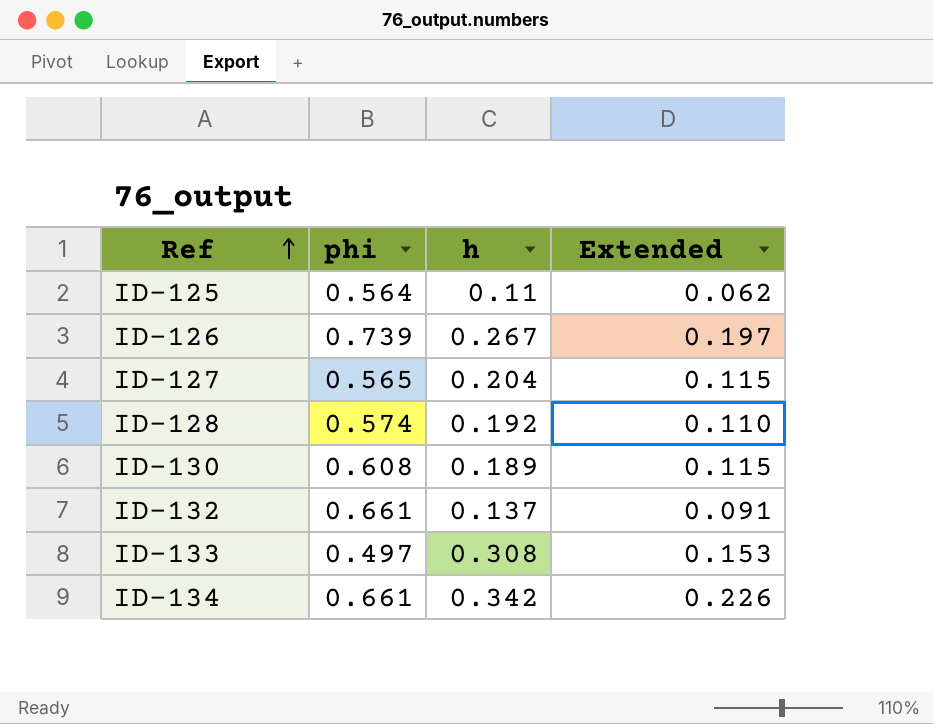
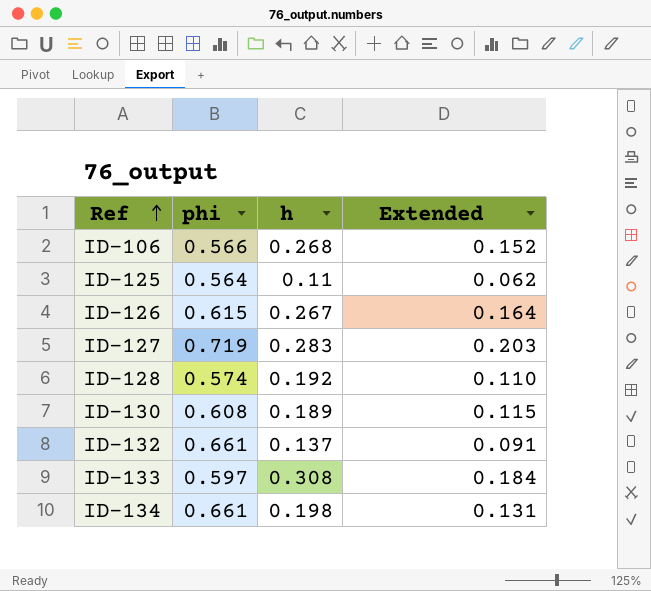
row ID-106: none -> 0.566 | 0.268 | 0.152
ID-126 | phi: 0.739 -> 0.615
ID-126 | Extended: 0.197 -> 0.164
ID-127 | phi: 0.565 -> 0.719
ID-127 | h: 0.204 -> 0.283
ID-127 | Extended: 0.115 -> 0.203
ID-133 | phi: 0.497 -> 0.597
ID-133 | Extended: 0.153 -> 0.184
ID-134 | h: 0.342 -> 0.198
ID-134 | Extended: 0.226 -> 0.131

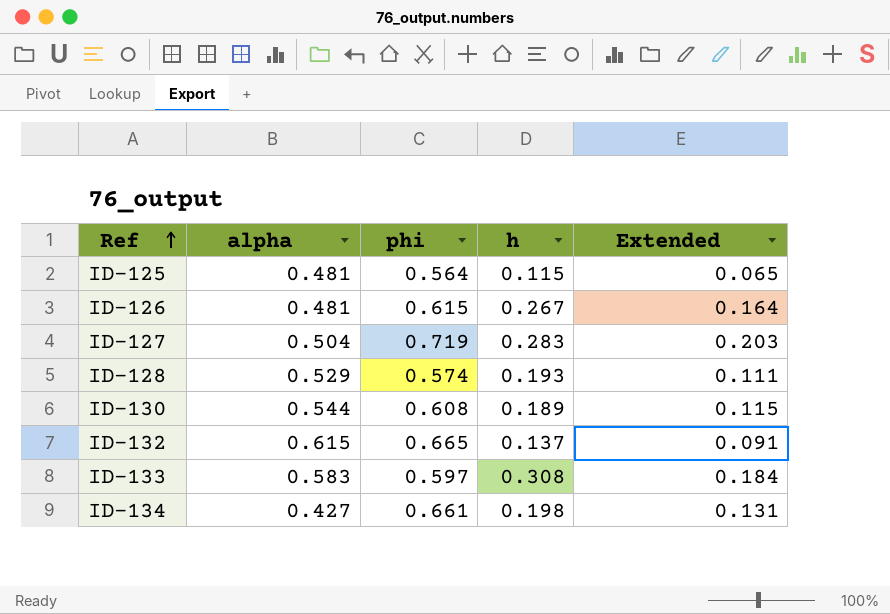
column alpha | position: none -> 2
row ID-106: 0.566 | 0.268 | 0.152 -> none
ID-125 | h: 0.11 -> 0.115
ID-125 | Extended: 0.062 -> 0.065
ID-128 | h: 0.192 -> 0.193
ID-128 | Extended: 0.110 -> 0.111
ID-132 | phi: 0.661 -> 0.665

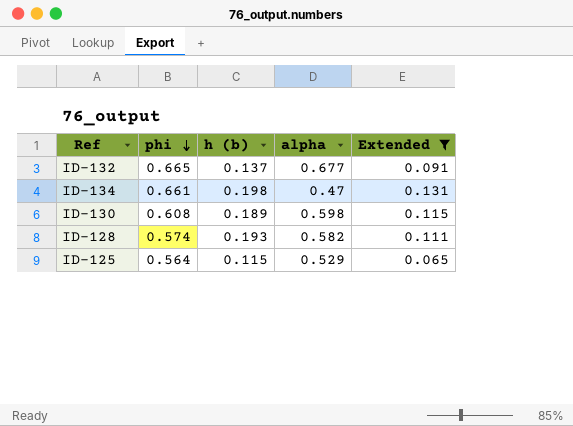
filter: none -> Extended <= 0.131
row order: Ref ascending -> phi descending
column name: h -> h (b)
column alpha | position: 2 -> 4
ID-132 | alpha: 0.615 -> 0.677
ID-134 | alpha: 0.427 -> 0.47
ID-130 | alpha: 0.544 -> 0.598
ID-128 | alpha: 0.529 -> 0.582
ID-125 | alpha: 0.481 -> 0.529

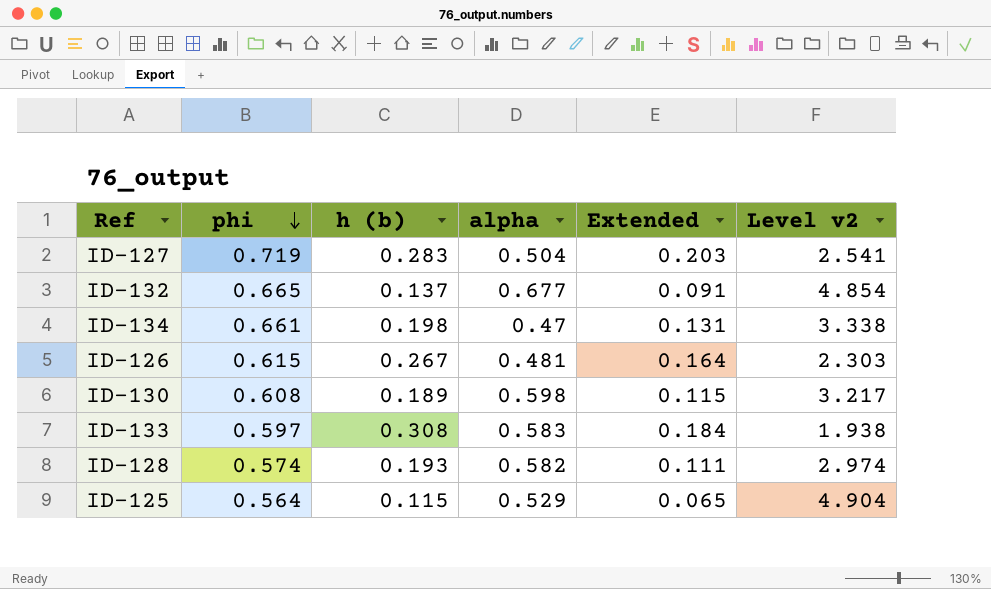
filter: Extended <= 0.131 -> none
column Level v2 | formula: none -> [phi] / [h (b)]

